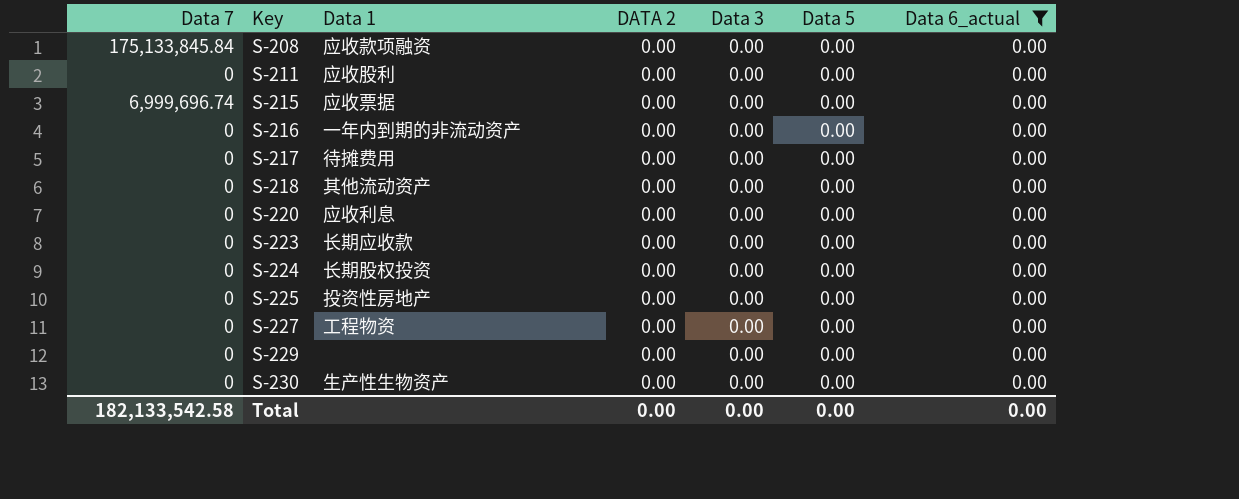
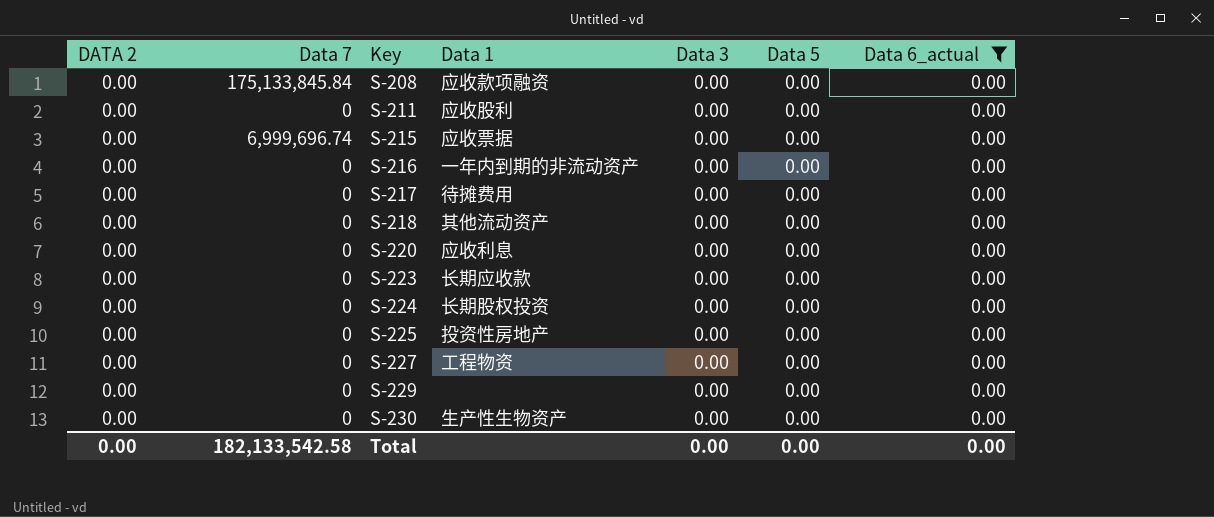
column DATA 2 | position: 4 -> 1

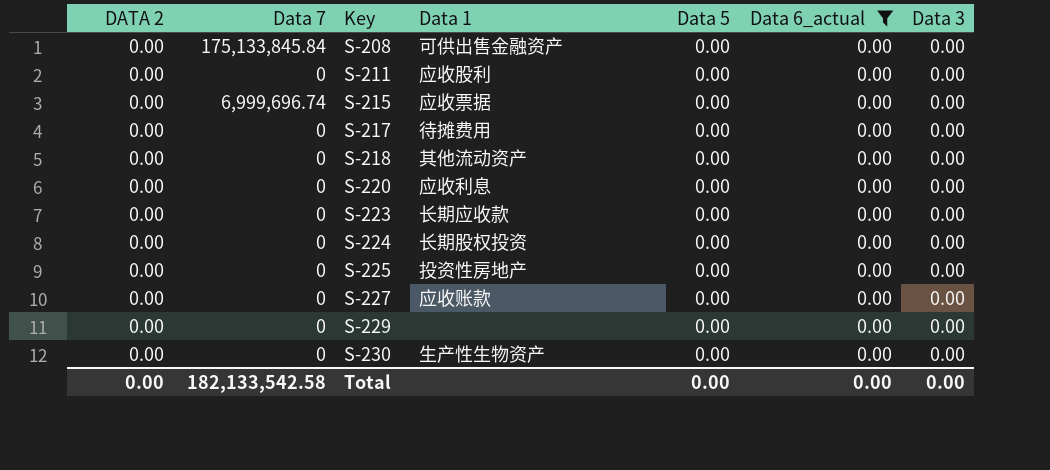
column Data 3 | position: 5 -> 7
row S-216: 0.00 | 0 | 一年内到期的非流动资产 | 0.00 | 0.00 | 0.00 -> none
S-208 | Data 1: 应收款项融资 -> 可供出售金融资产
S-227 | Data 1: 工程物资 -> 应收账款

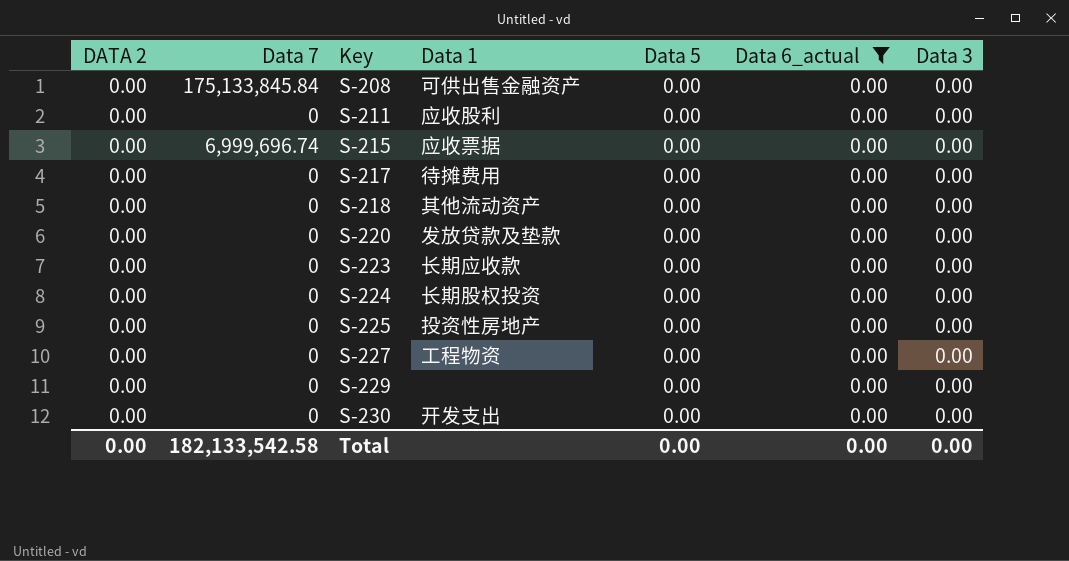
S-220 | Data 1: 应收利息 -> 发放贷款及垫款
S-227 | Data 1: 应收账款 -> 工程物资
S-230 | Data 1: 生产性生物资产 -> 开发支出

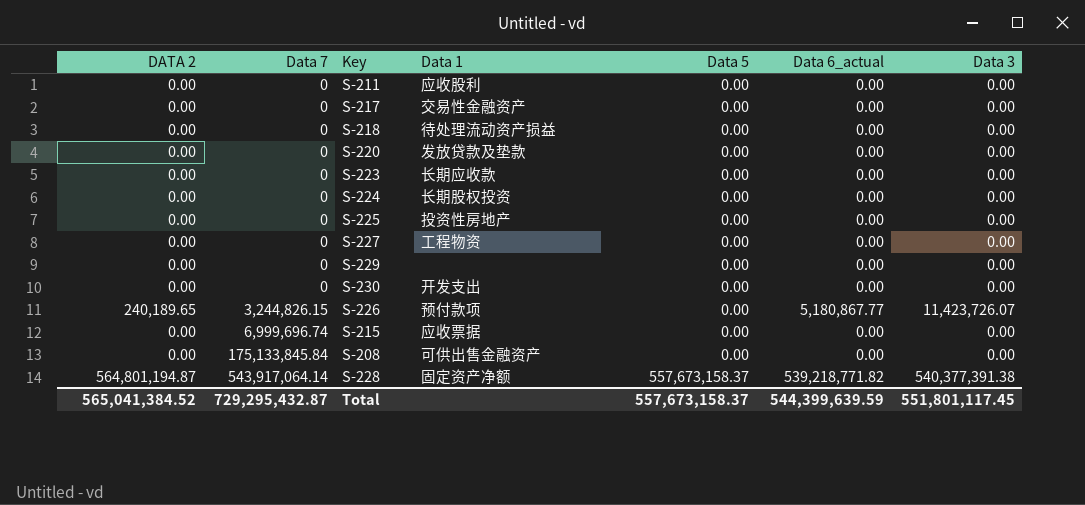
filter: Data 6_actual = 0.00 -> none
row order: Key ascending -> Data 7 ascending
S-217 | Data 1: 待摊费用 -> 交易性金融资产
S-218 | Data 1: 其他流动资产 -> 待处理流动资产损益
Total | DATA 2: 0.00 -> 565,041,384.52
Total | Data 7: 182,133,542.58 -> 729,295,432.87
Total | Data 5: 0.00 -> 557,673,158.37
Total | Data 6_actual: 0.00 -> 544,399,639.59
Total | Data 3: 0.00 -> 551,801,117.45

